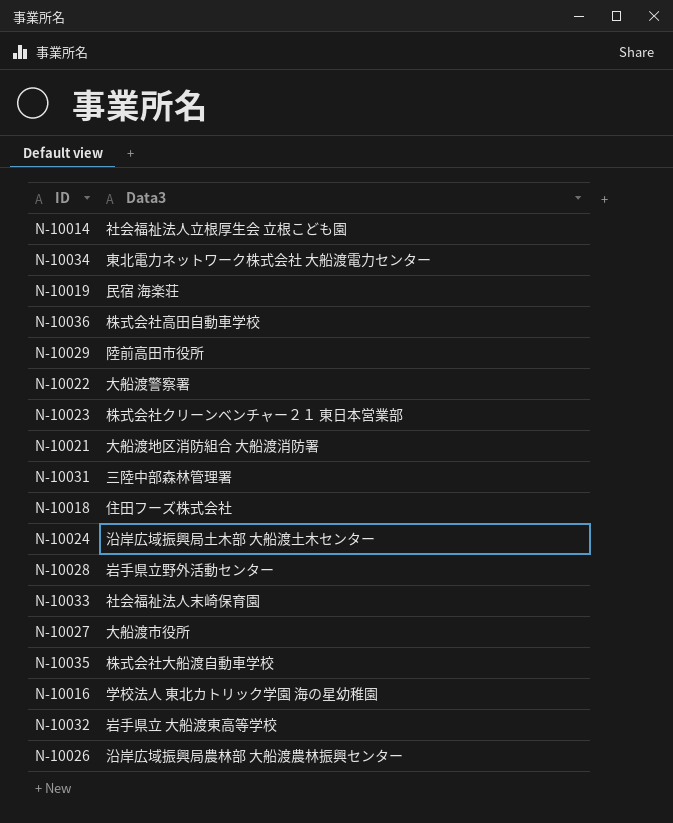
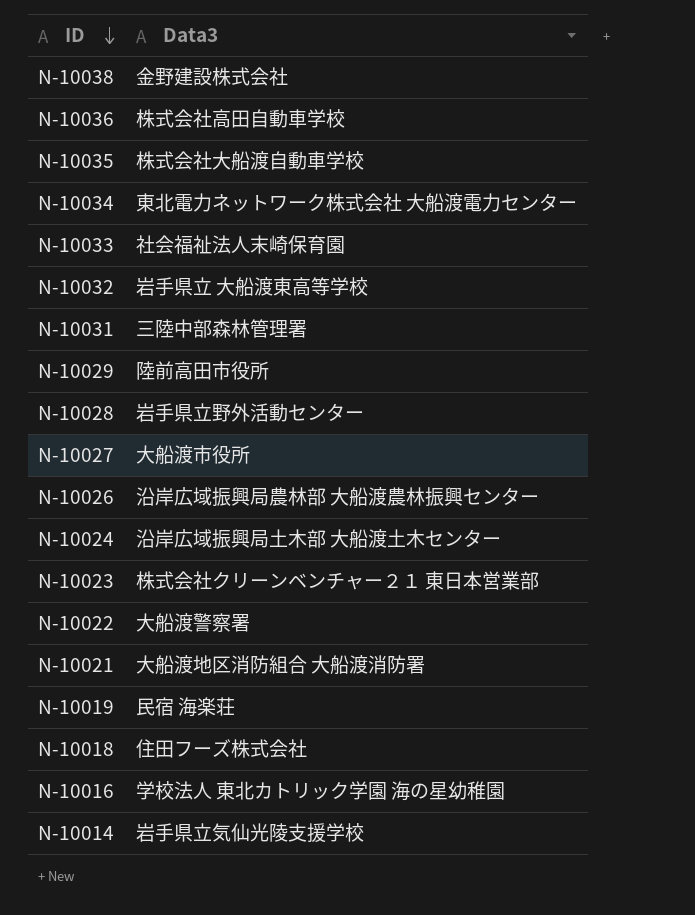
row order: none -> ID descending
row N-10038: none -> 金野建設株式会社
N-10014 | Data3: 社会福祉法人立根厚生会 立根こども園 -> 岩手県立気仙光陵支援学校

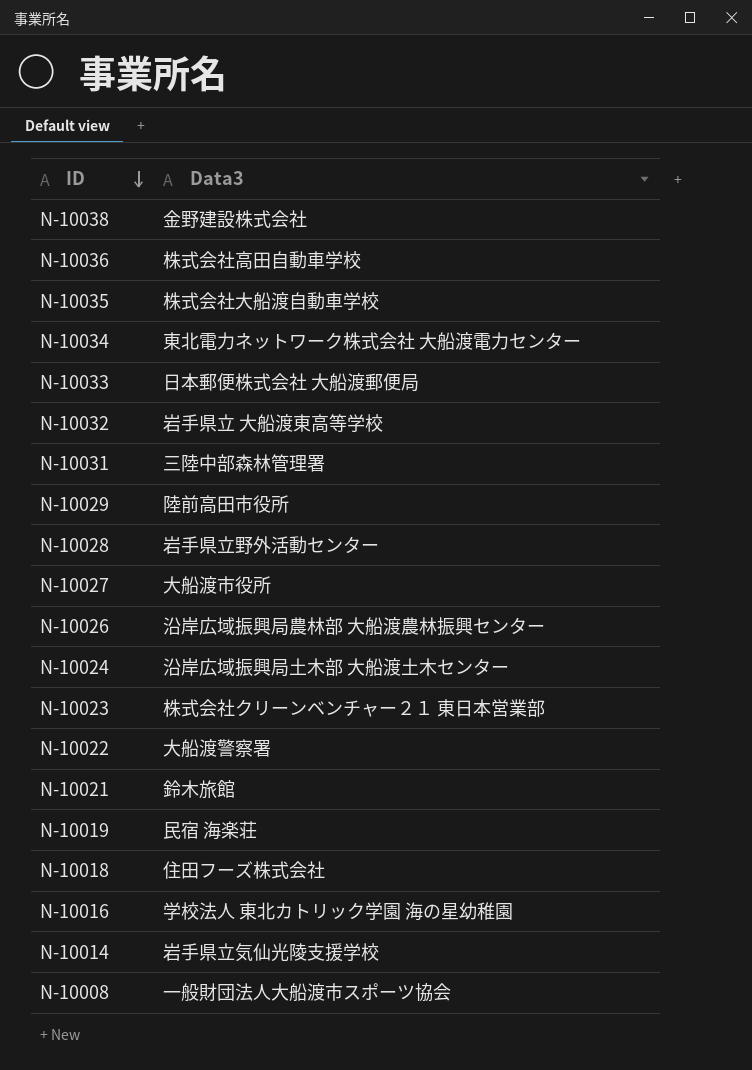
N-10033 | Data3: 社会福祉法人末崎保育園 -> 日本郵便株式会社 大船渡郵便局
N-10021 | Data3: 大船渡地区消防組合 大船渡消防署 -> 鈴木旅館
row N-10008: none -> 一般財団法人大船渡市スポーツ協会

